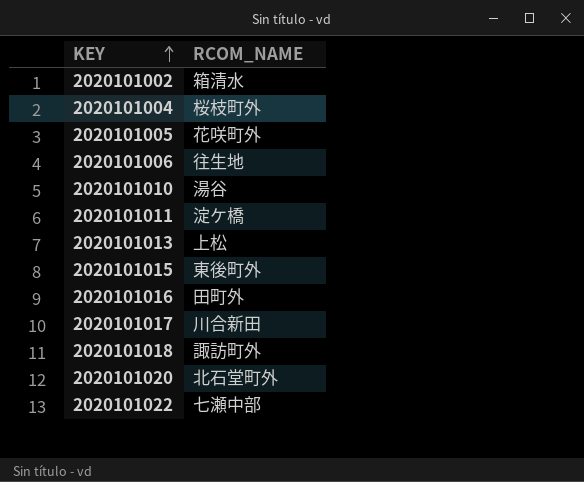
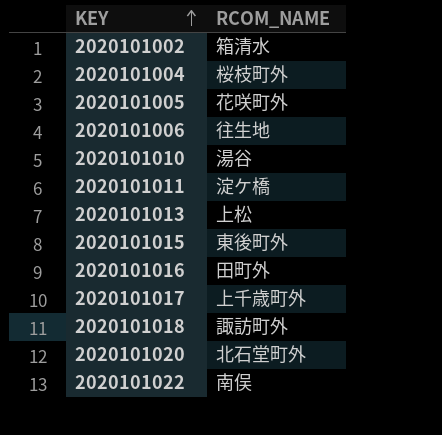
2020101017 | RCOM_NAME: 川合新田 -> 上千歳町外
2020101022 | RCOM_NAME: 七瀬中部 -> 南俣

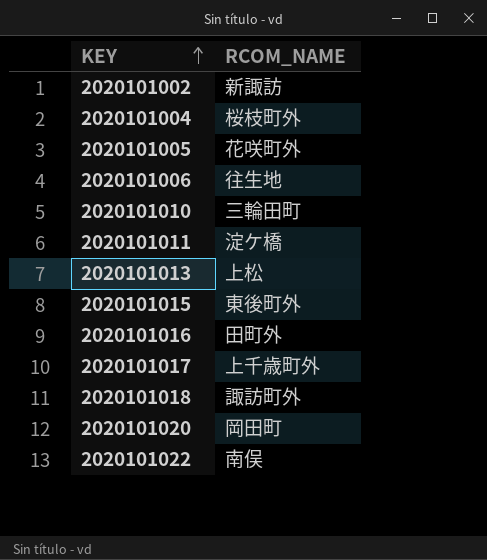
2020101002 | RCOM_NAME: 箱清水 -> 新諏訪
2020101010 | RCOM_NAME: 湯谷 -> 三輪田町
2020101020 | RCOM_NAME: 北石堂町外 -> 岡田町

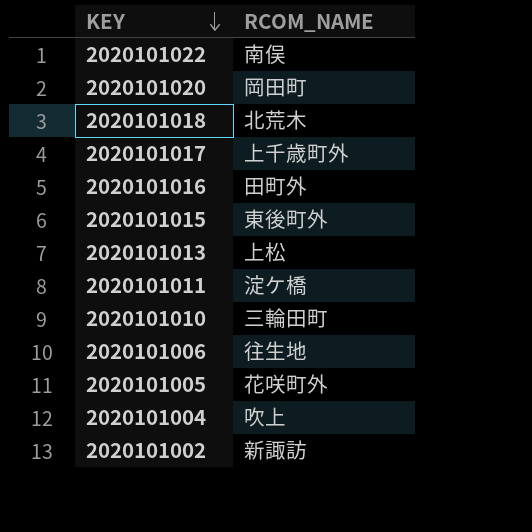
row order: KEY ascending -> KEY descending
2020101018 | RCOM_NAME: 諏訪町外 -> 北荒木
2020101004 | RCOM_NAME: 桜枝町外 -> 吹上

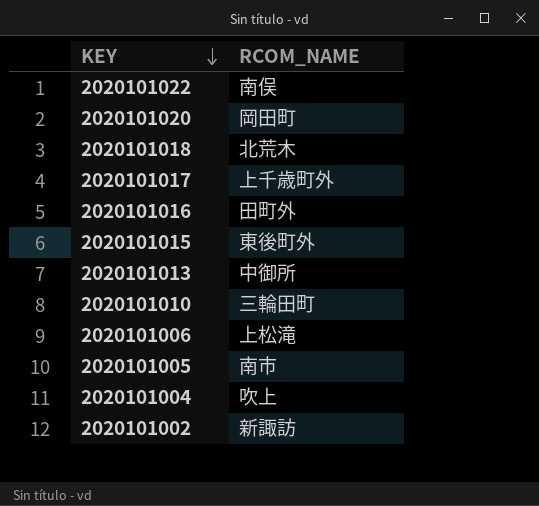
row 2020101011: 淀ケ橋 -> none
2020101013 | RCOM_NAME: 上松 -> 中御所
2020101006 | RCOM_NAME: 往生地 -> 上松滝
2020101005 | RCOM_NAME: 花咲町外 -> 南市

